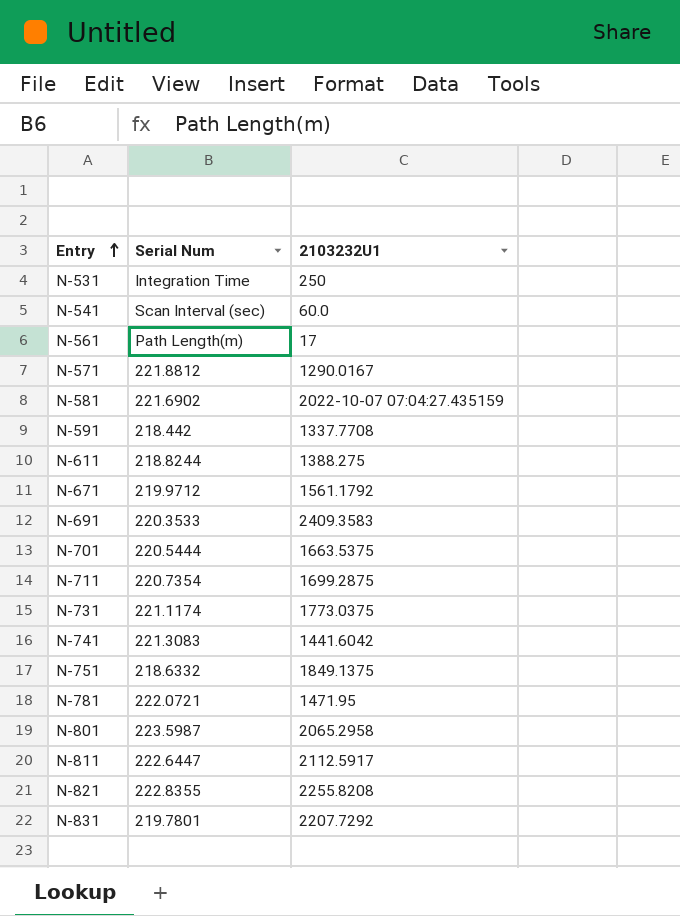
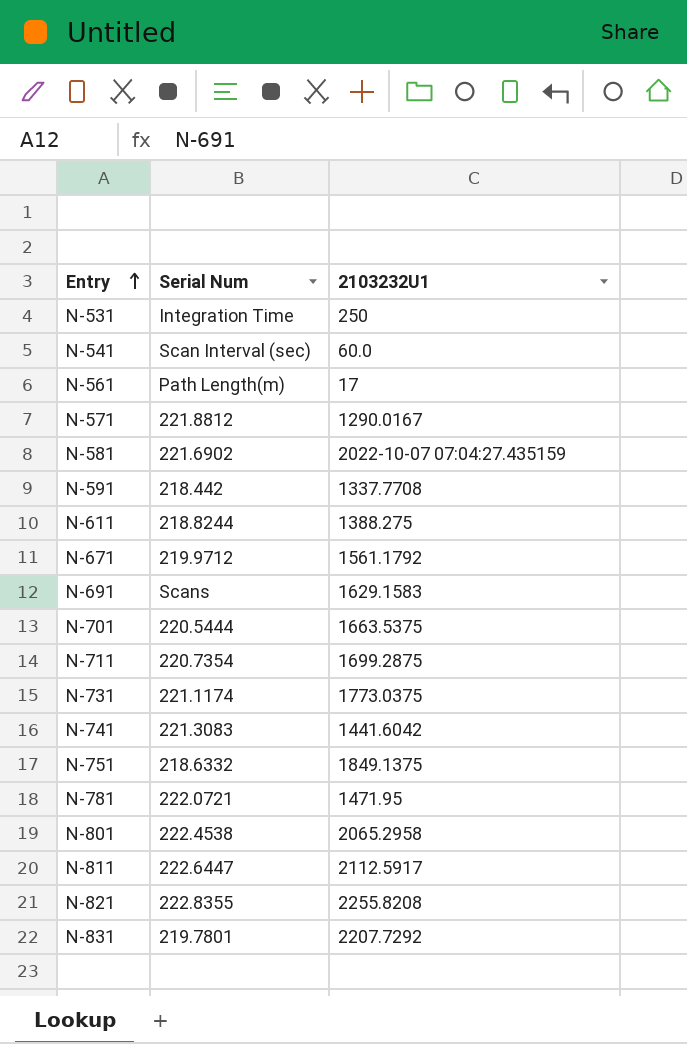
N-691 | Serial Num: 220.3533 -> Scans
N-691 | 2103232U1: 2409.3583 -> 1629.1583
N-801 | Serial Num: 223.5987 -> 222.4538

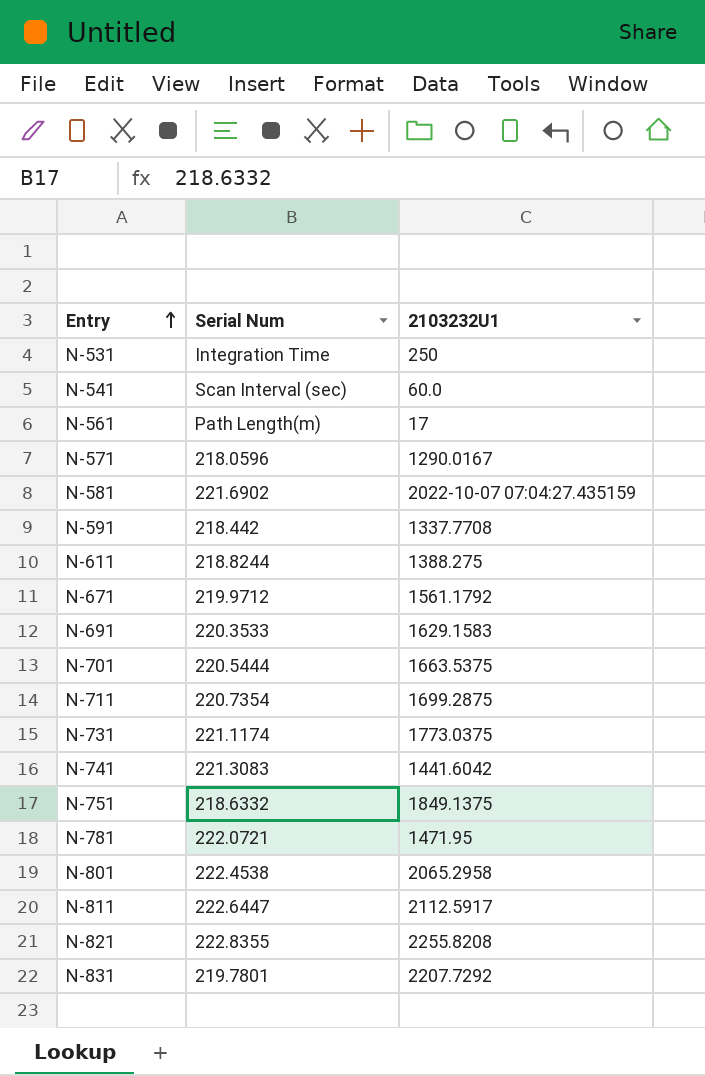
N-571 | Serial Num: 221.8812 -> 218.0596
N-691 | Serial Num: Scans -> 220.3533

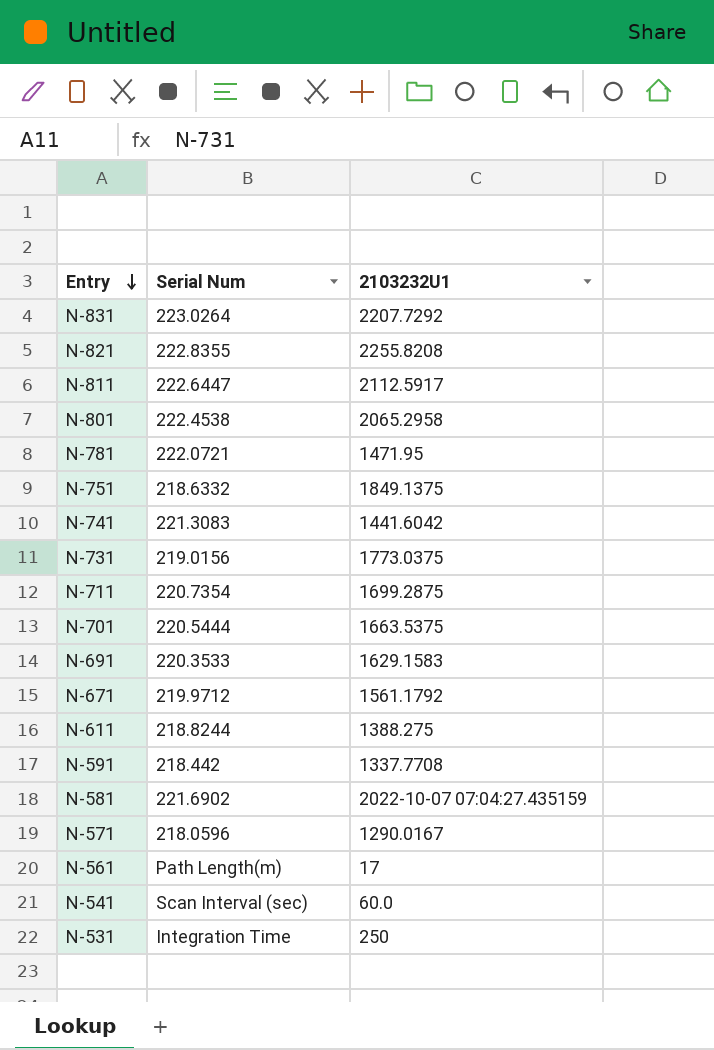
row order: Entry ascending -> Entry descending
N-831 | Serial Num: 219.7801 -> 223.0264
N-731 | Serial Num: 221.1174 -> 219.0156

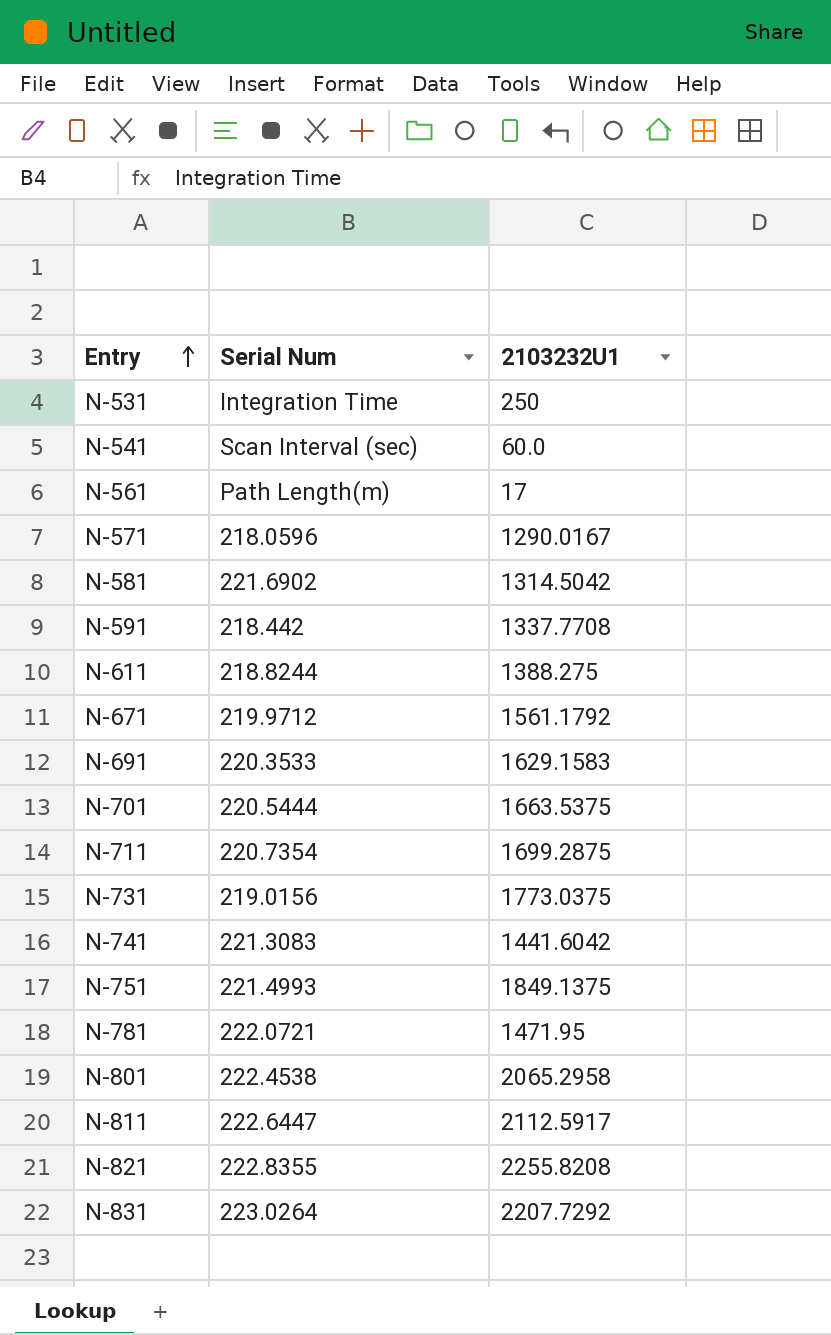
row order: Entry descending -> Entry ascending
N-581 | 2103232U1: 2022-10-07 07:04:27.435159 -> 1314.5042
N-751 | Serial Num: 218.6332 -> 221.4993

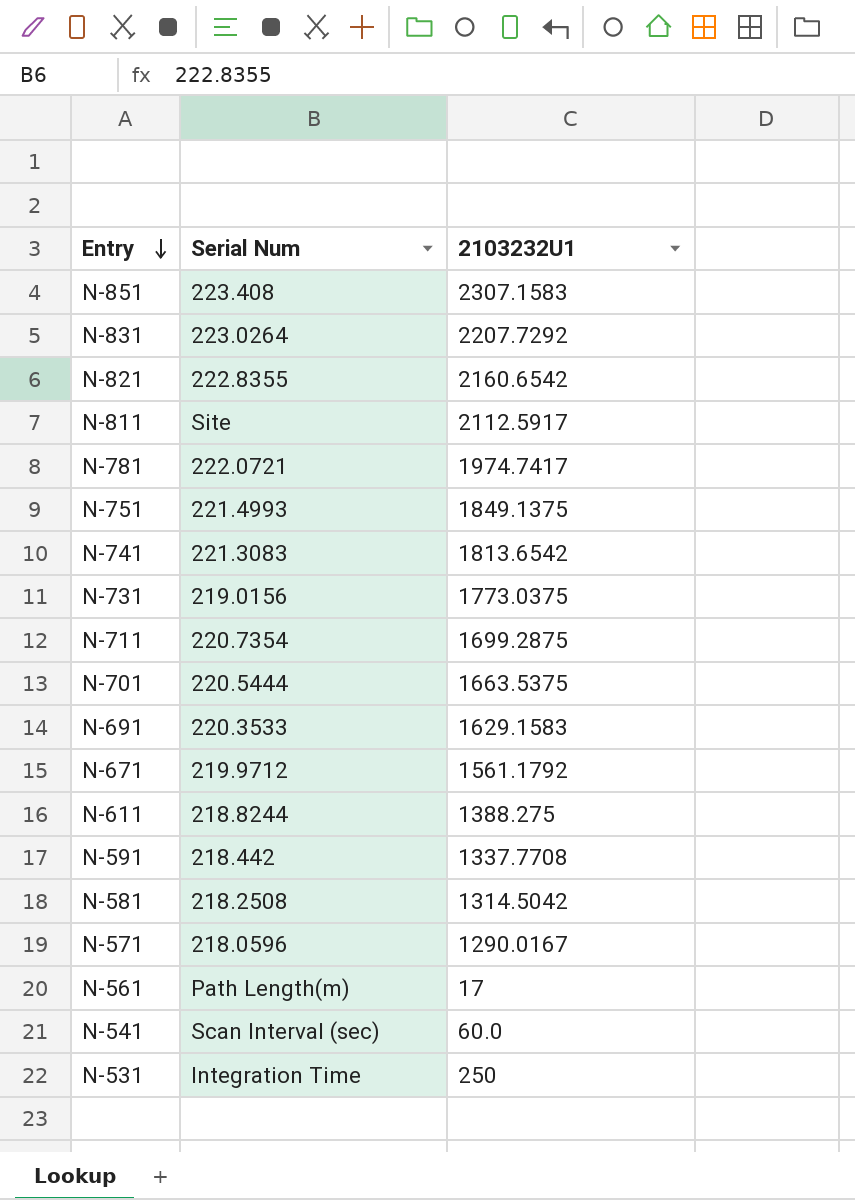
row order: Entry ascending -> Entry descending
row N-801: 222.4538 | 2065.2958 -> none
row N-851: none -> 223.408 | 2307.1583
N-821 | 2103232U1: 2255.8208 -> 2160.6542
N-811 | Serial Num: 222.6447 -> Site
N-781 | 2103232U1: 1471.95 -> 1974.7417
N-741 | 2103232U1: 1441.6042 -> 1813.6542
N-581 | Serial Num: 221.6902 -> 218.2508

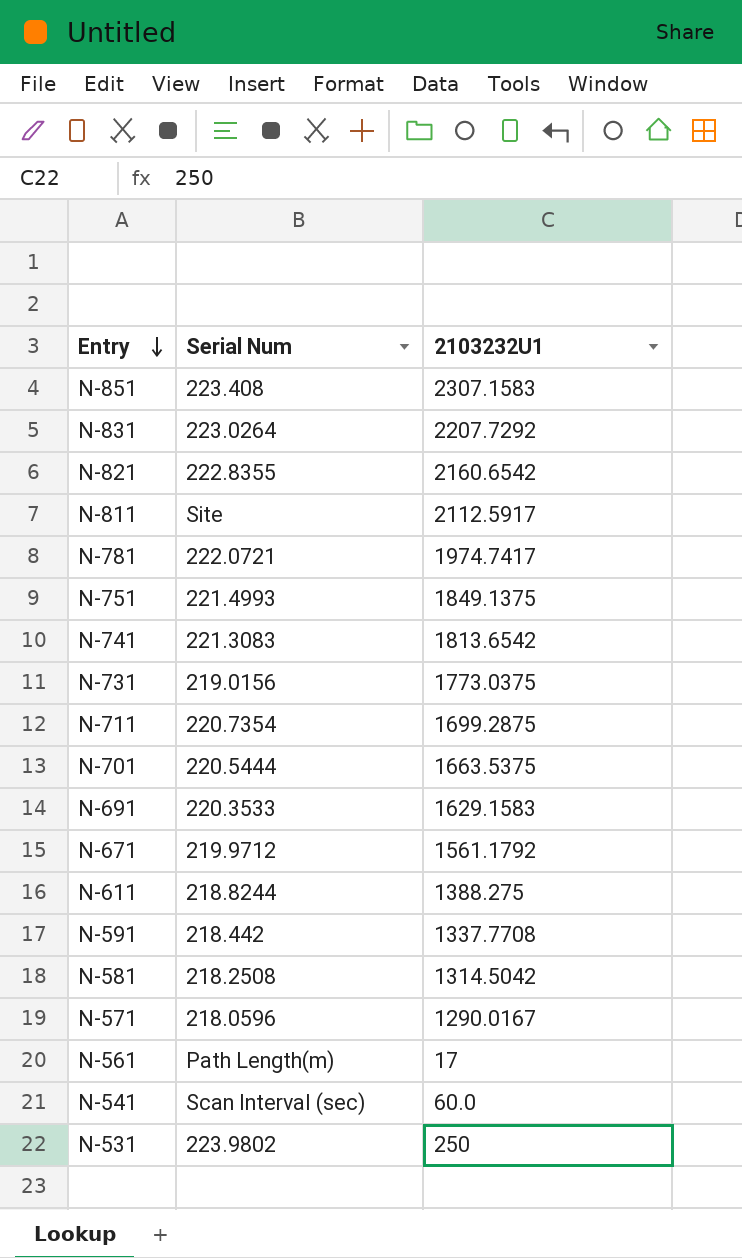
N-531 | Serial Num: Integration Time -> 223.9802

